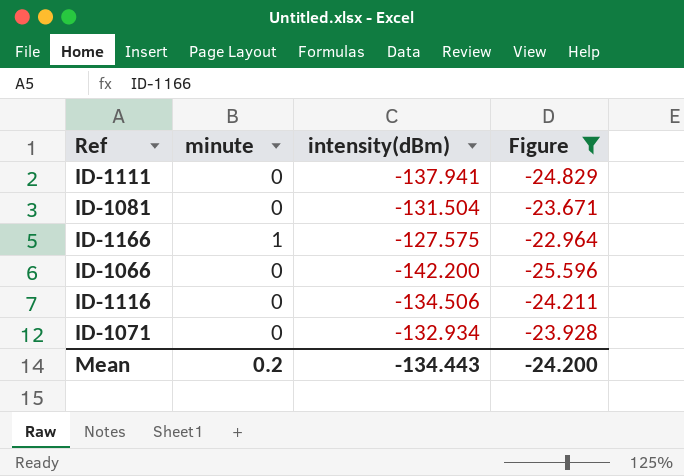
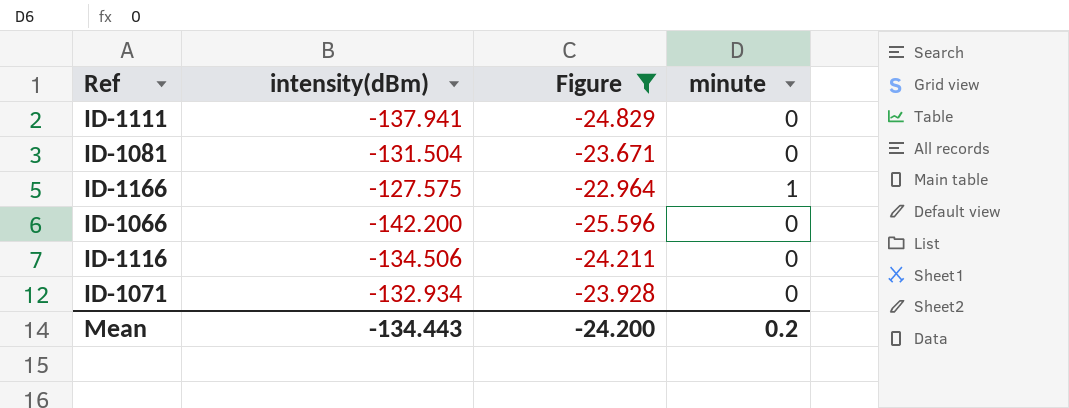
column minute | position: 2 -> 4

